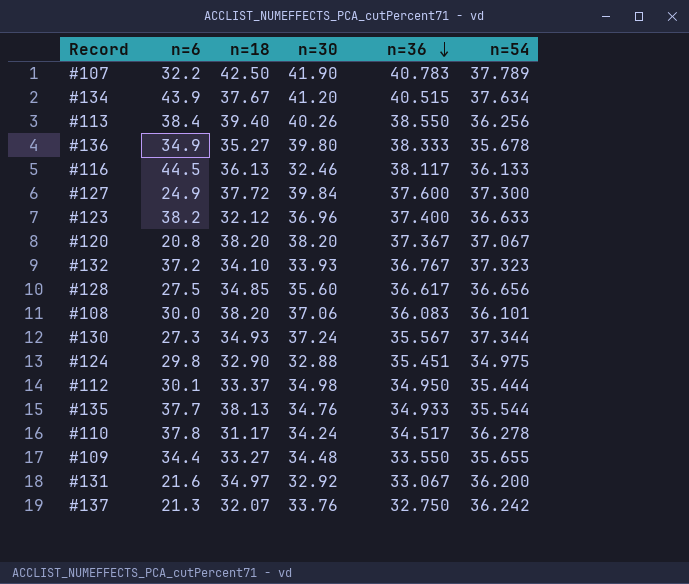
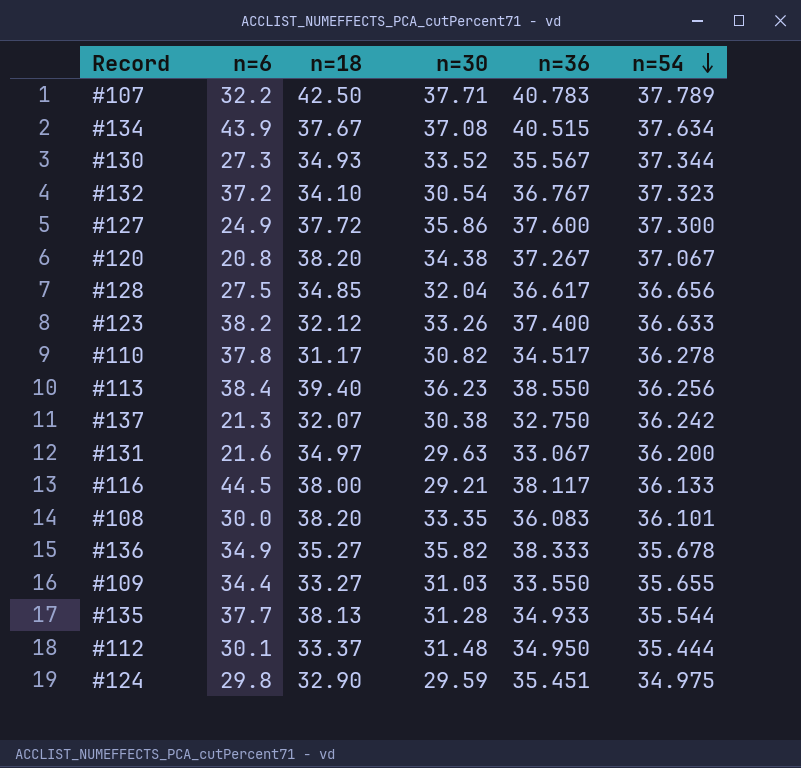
row order: n=36 descending -> n=54 descending
#107 | n=30: 41.90 -> 37.71
#134 | n=30: 41.20 -> 37.08
#130 | n=30: 37.24 -> 33.52
#132 | n=30: 33.93 -> 30.54
#127 | n=30: 39.84 -> 35.86
#120 | n=30: 38.20 -> 34.38
#120 | n=36: 37.367 -> 37.267
#128 | n=30: 35.60 -> 32.04
#123 | n=30: 36.96 -> 33.26
#110 | n=30: 34.24 -> 30.82
#113 | n=30: 40.26 -> 36.23
#137 | n=30: 33.76 -> 30.38
#131 | n=30: 32.92 -> 29.63
#116 | n=18: 36.13 -> 38.00
#116 | n=30: 32.46 -> 29.21
#108 | n=30: 37.06 -> 33.35
#136 | n=30: 39.80 -> 35.82
#109 | n=30: 34.48 -> 31.03
#135 | n=30: 34.76 -> 31.28
#112 | n=30: 34.98 -> 31.48
#124 | n=30: 32.88 -> 29.59

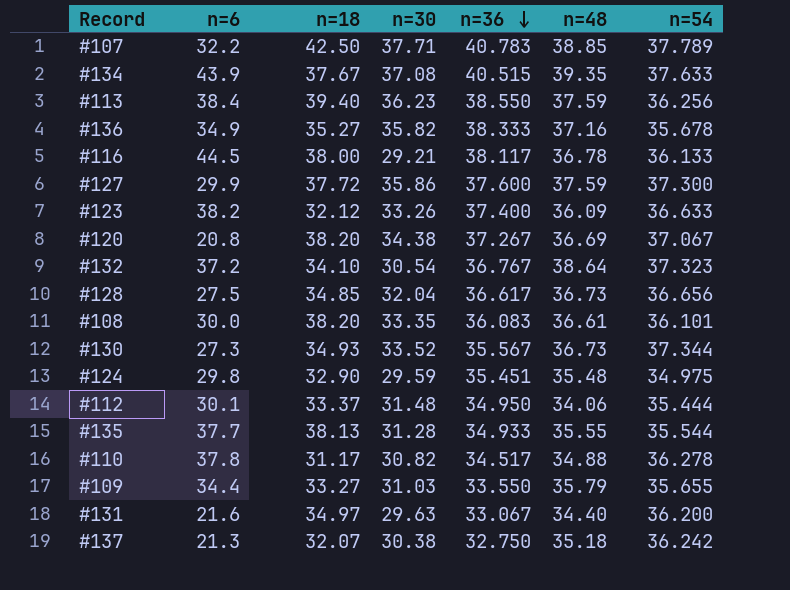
row order: n=54 descending -> n=36 descending
column n=48 | position: none -> 6
#134 | n=54: 37.634 -> 37.633
#127 | n=6: 24.9 -> 29.9

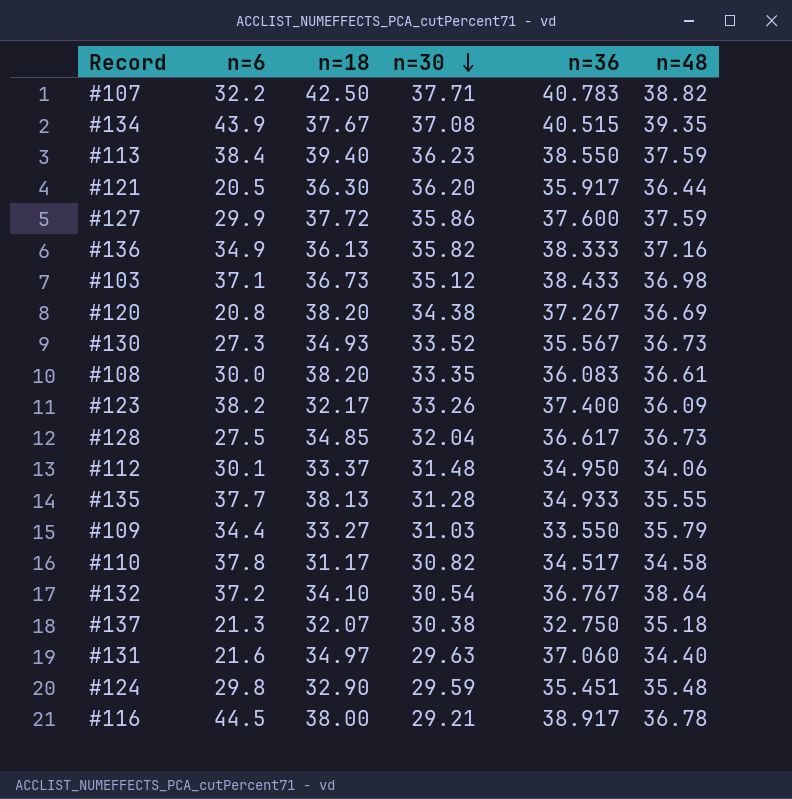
row order: n=36 descending -> n=30 descending
column n=54 | position: 7 -> none
#107 | n=48: 38.85 -> 38.82
row #121: none -> 20.5 | 36.30 | 36.20 | 35.917 | 36.44
#136 | n=18: 35.27 -> 36.13
row #103: none -> 37.1 | 36.73 | 35.12 | 38.433 | 36.98
#123 | n=18: 32.12 -> 32.17
#110 | n=48: 34.88 -> 34.58
#131 | n=36: 33.067 -> 37.060
#116 | n=36: 38.117 -> 38.917

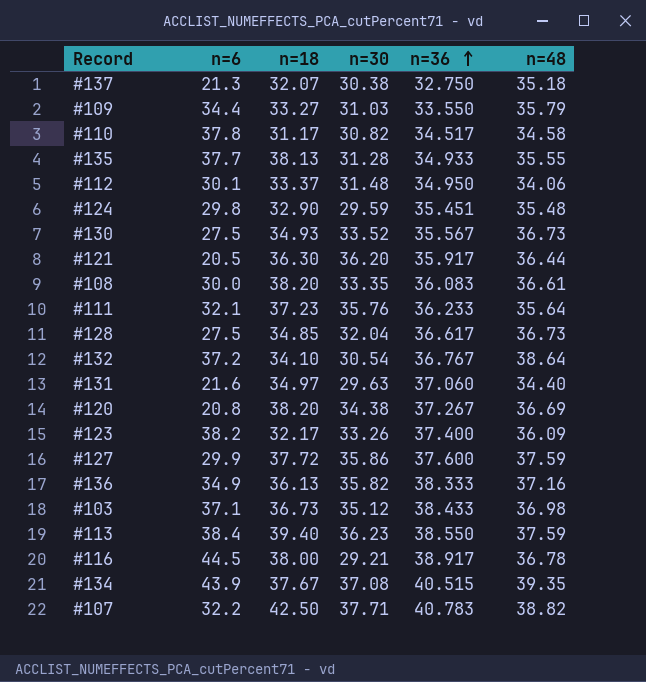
row order: n=30 descending -> n=36 ascending
#130 | n=6: 27.3 -> 27.5
row #111: none -> 32.1 | 37.23 | 35.76 | 36.233 | 35.64

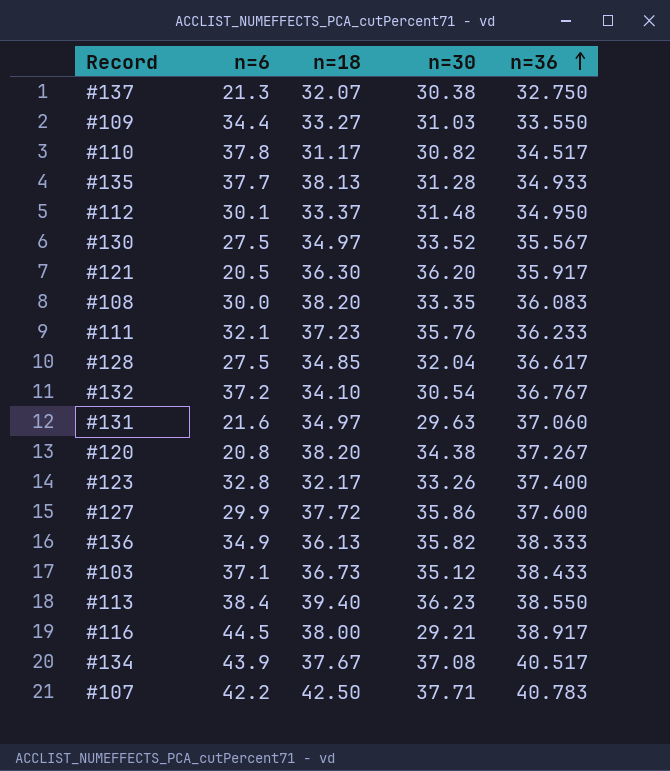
column n=48 | position: 6 -> none
row #124: 29.8 | 32.90 | 29.59 | 35.451 | 35.48 -> none
#130 | n=18: 34.93 -> 34.97
#123 | n=6: 38.2 -> 32.8
#134 | n=36: 40.515 -> 40.517
#107 | n=6: 32.2 -> 42.2

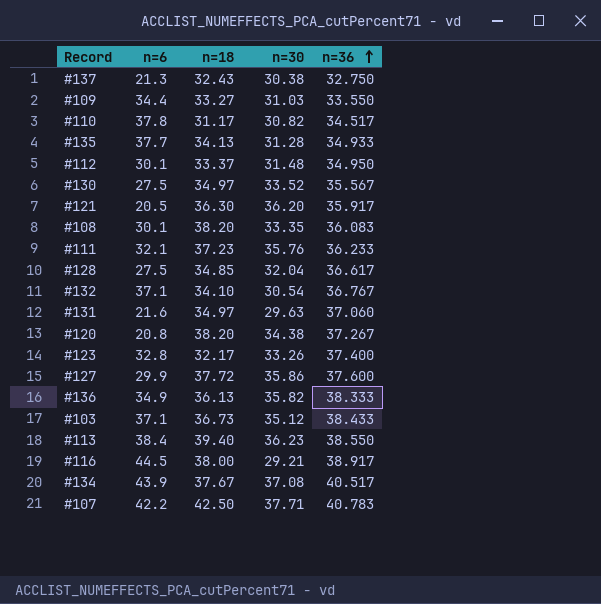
#137 | n=18: 32.07 -> 32.43
#135 | n=18: 38.13 -> 34.13
#108 | n=6: 30.0 -> 30.1
#132 | n=6: 37.2 -> 37.1

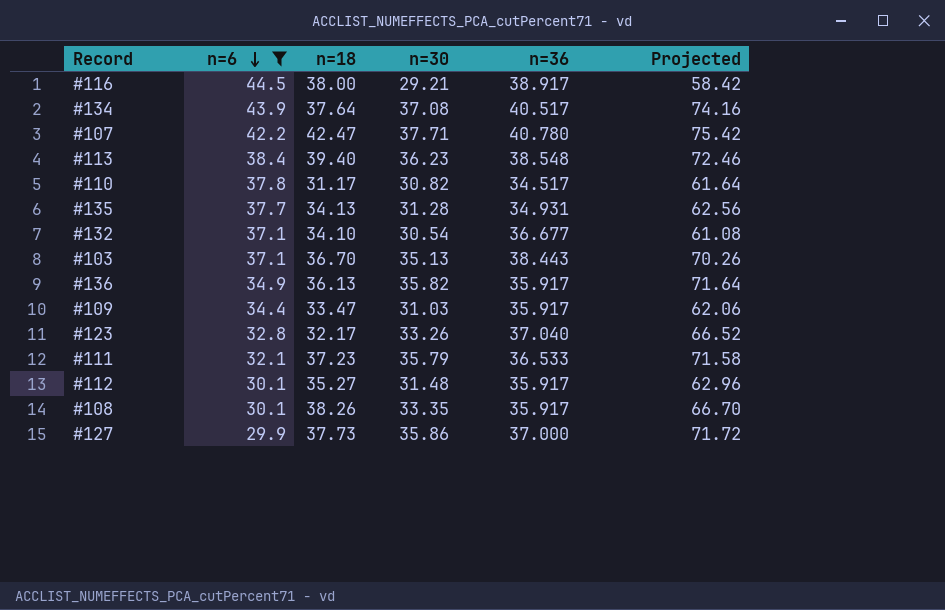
filter: none -> n=6 >= 29.9
row order: n=36 ascending -> n=6 descending
column Projected | formula: none -> [n=30] * 2
#134 | n=18: 37.67 -> 37.64
#107 | n=18: 42.50 -> 42.47
#107 | n=36: 40.783 -> 40.780
#113 | n=36: 38.550 -> 38.548
#135 | n=36: 34.933 -> 34.931
#132 | n=36: 36.767 -> 36.677
#103 | n=18: 36.73 -> 36.70
#103 | n=30: 35.12 -> 35.13
#103 | n=36: 38.433 -> 38.443
#136 | n=36: 38.333 -> 35.917
#109 | n=18: 33.27 -> 33.47
#109 | n=36: 33.550 -> 35.917
#123 | n=36: 37.400 -> 37.040
#111 | n=30: 35.76 -> 35.79
#111 | n=36: 36.233 -> 36.533
#112 | n=18: 33.37 -> 35.27
#112 | n=36: 34.950 -> 35.917
#108 | n=18: 38.20 -> 38.26
#108 | n=36: 36.083 -> 35.917
#127 | n=18: 37.72 -> 37.73
#127 | n=36: 37.600 -> 37.000

